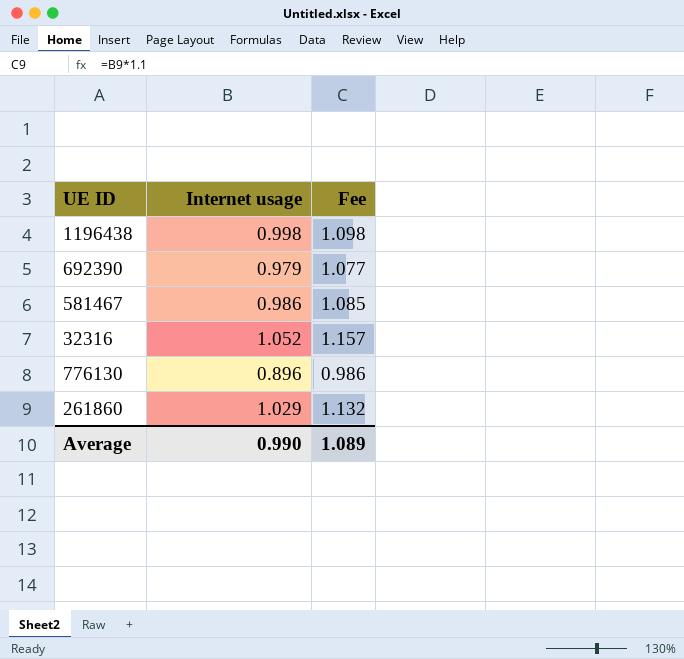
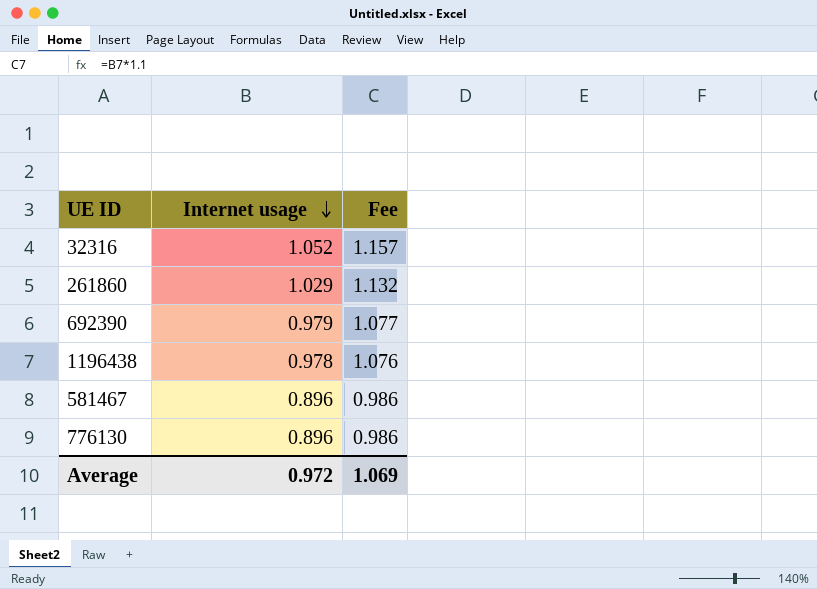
row order: none -> Internet usage descending
1196438 | Internet usage: 0.998 -> 0.978
1196438 | Fee: 1.098 -> 1.076
581467 | Internet usage: 0.986 -> 0.896
581467 | Fee: 1.085 -> 0.986
Average | Internet usage: 0.990 -> 0.972
Average | Fee: 1.089 -> 1.069

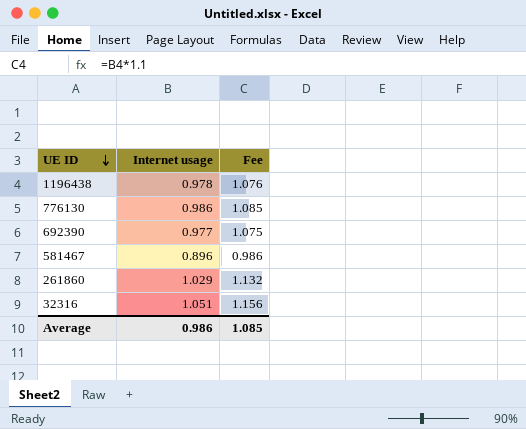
row order: Internet usage descending -> UE ID descending
776130 | Internet usage: 0.896 -> 0.986
776130 | Fee: 0.986 -> 1.085
692390 | Internet usage: 0.979 -> 0.977
692390 | Fee: 1.077 -> 1.075
32316 | Internet usage: 1.052 -> 1.051
32316 | Fee: 1.157 -> 1.156
Average | Internet usage: 0.972 -> 0.986
Average | Fee: 1.069 -> 1.085

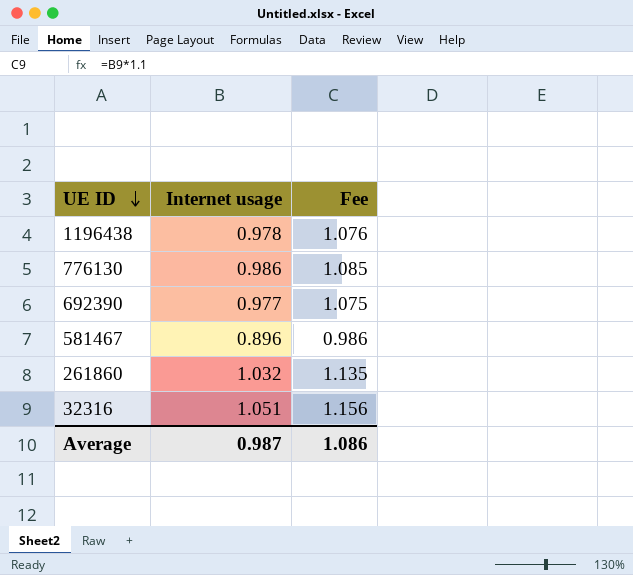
261860 | Internet usage: 1.029 -> 1.032
261860 | Fee: 1.132 -> 1.135
Average | Internet usage: 0.986 -> 0.987
Average | Fee: 1.085 -> 1.086

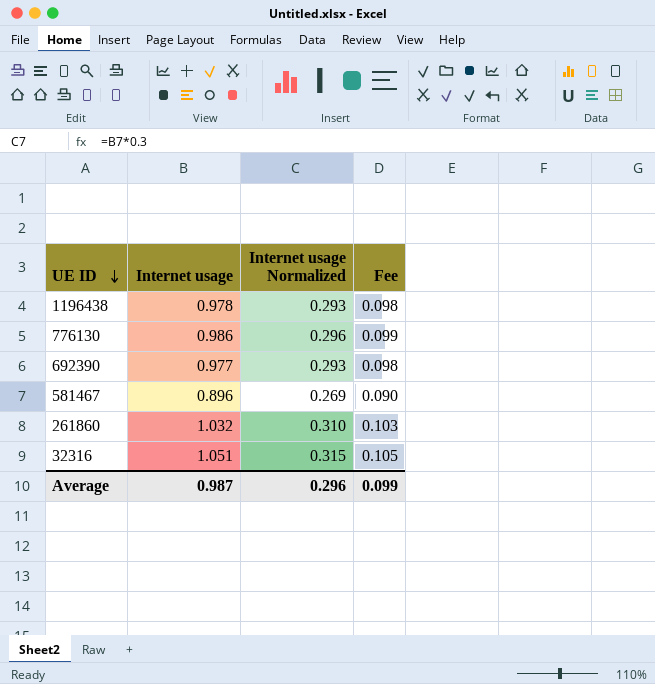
column Internet usage Normalized | formula: none -> [Internet usage] * 0.3
column Fee | formula: [Internet usage] * 1.1 -> [Internet usage] * 0.1
Average | Fee: 1.086 -> 0.099

